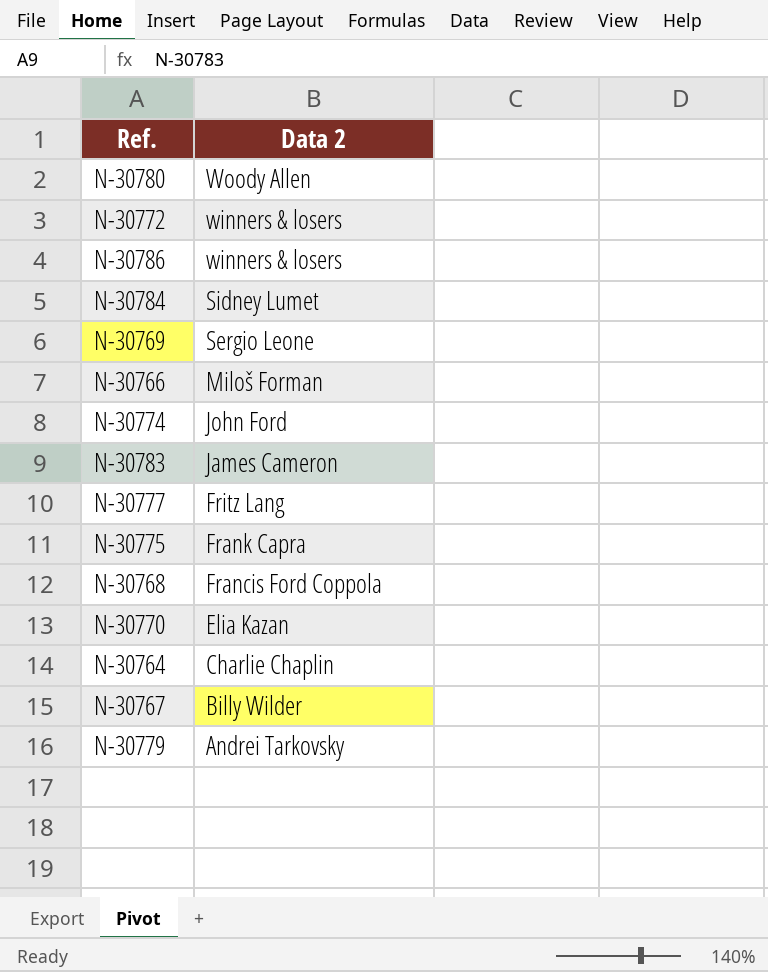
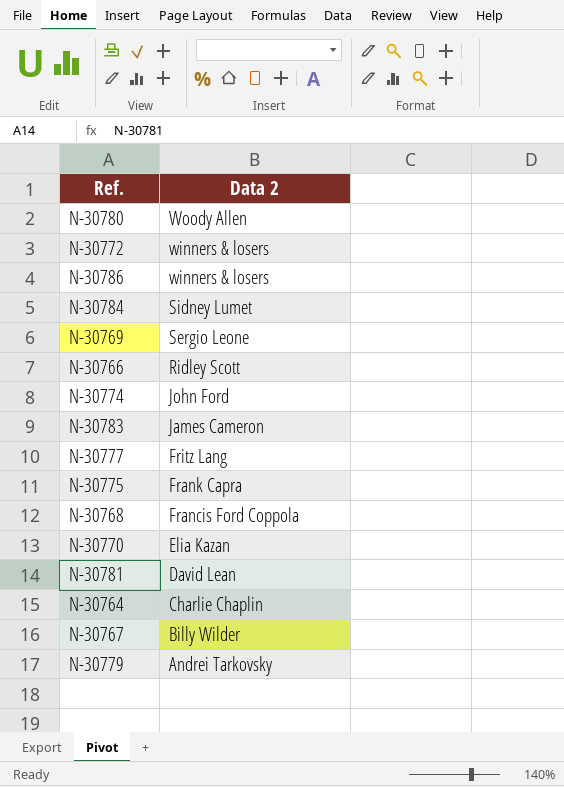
N-30766 | Data 2: Miloš Forman -> Ridley Scott
row N-30781: none -> David Lean

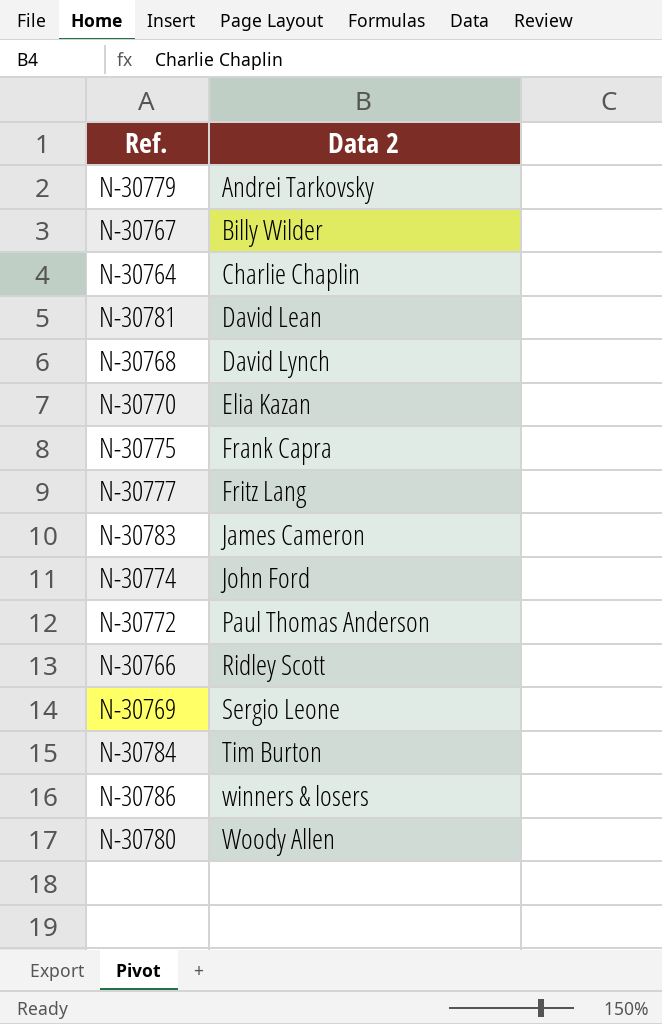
row order: Data 2 descending -> Data 2 ascending
N-30768 | Data 2: Francis Ford Coppola -> David Lynch
N-30772 | Data 2: winners & losers -> Paul Thomas Anderson
N-30784 | Data 2: Sidney Lumet -> Tim Burton

